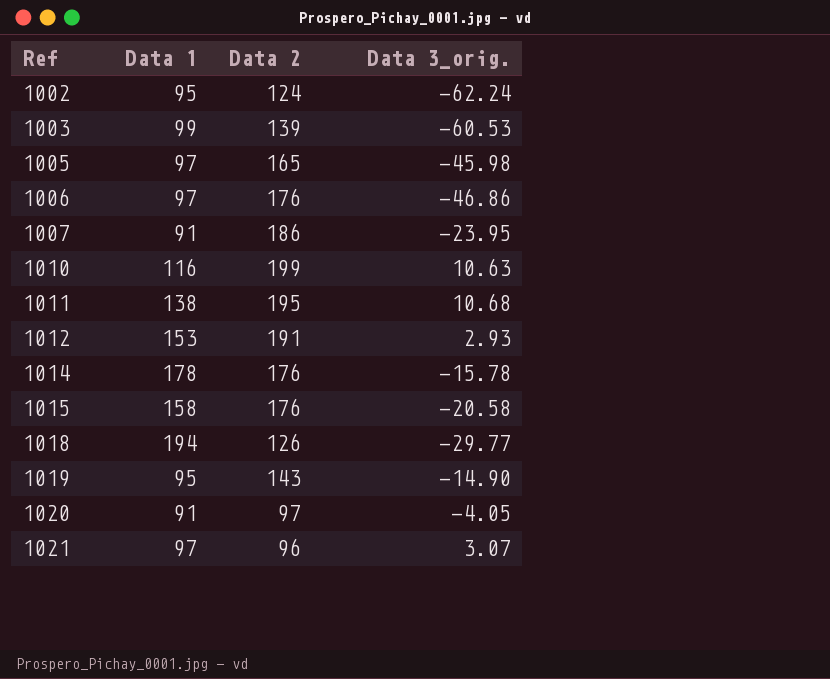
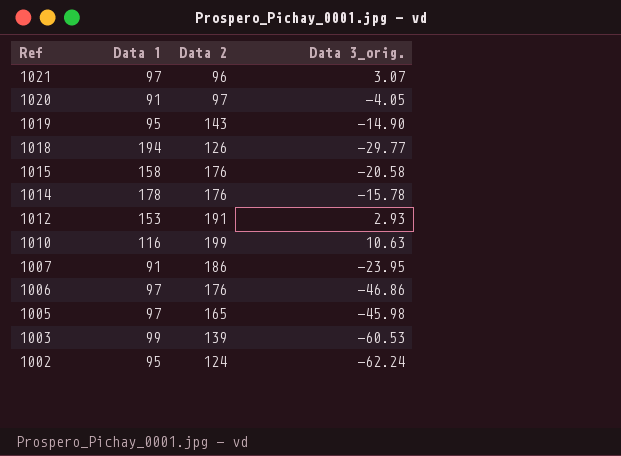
row order: Ref ascending -> Ref descending
row 1011: 138 | 195 | 10.68 -> none

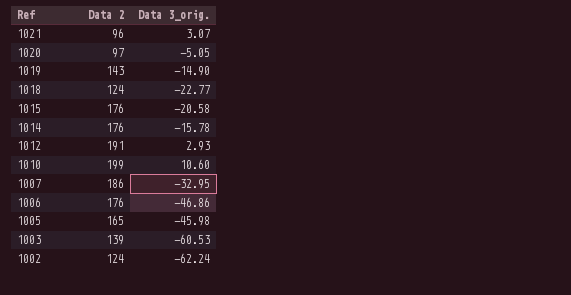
column Data 1 | position: 2 -> none
1020 | Data 3_orig.: -4.05 -> -5.05
1018 | Data 2: 126 -> 124
1018 | Data 3_orig.: -29.77 -> -22.77
1010 | Data 3_orig.: 10.63 -> 10.60
1007 | Data 3_orig.: -23.95 -> -32.95

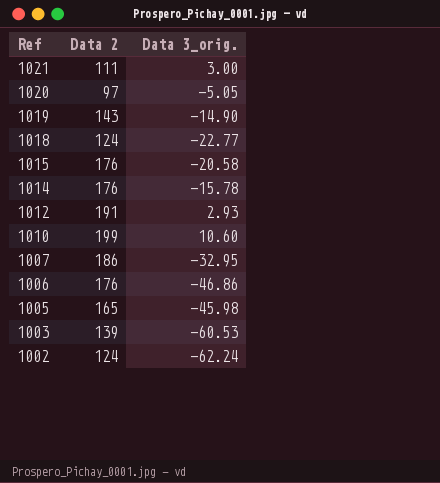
1021 | Data 2: 96 -> 111
1021 | Data 3_orig.: 3.07 -> 3.00

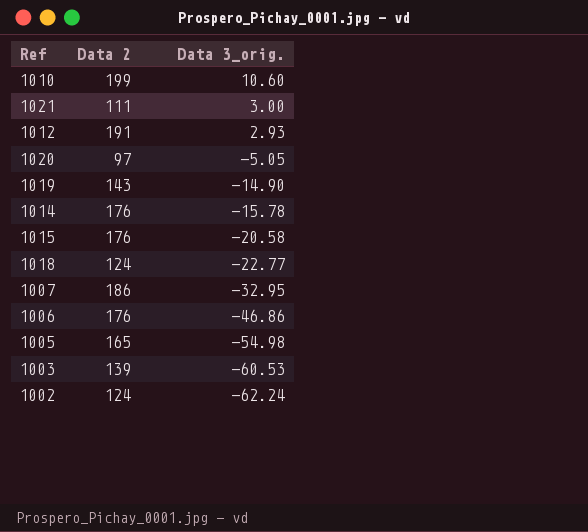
row order: Ref descending -> Data 3_orig. descending
1005 | Data 3_orig.: -45.98 -> -54.98

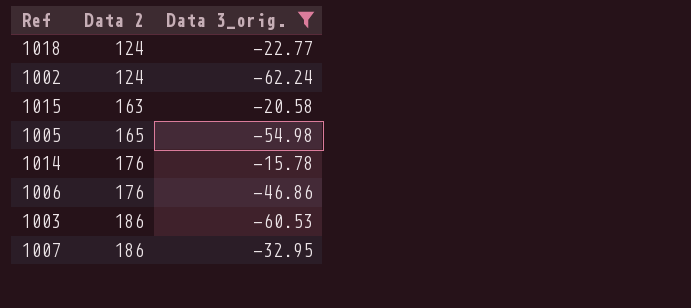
filter: none -> Data 3_orig. <= -15.78
row order: Data 3_orig. descending -> Data 2 ascending
1015 | Data 2: 176 -> 163
1003 | Data 2: 139 -> 186

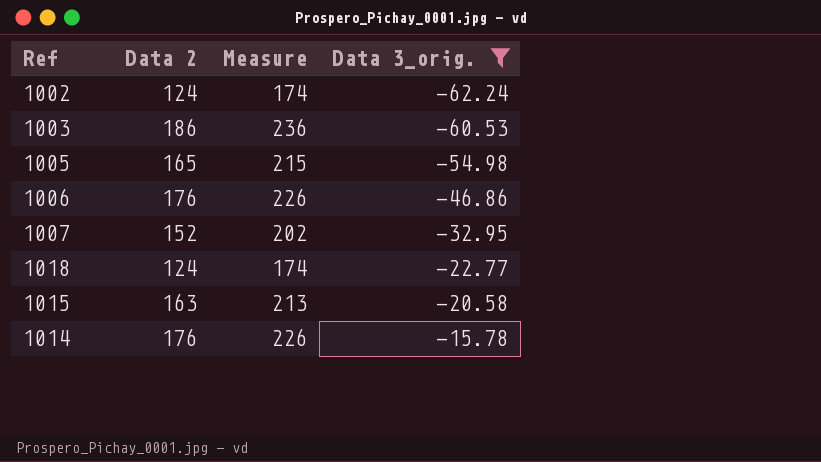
row order: Data 2 ascending -> Data 3_orig. ascending
column Measure | formula: none -> [Data 2] + 50
1007 | Data 2: 186 -> 152

